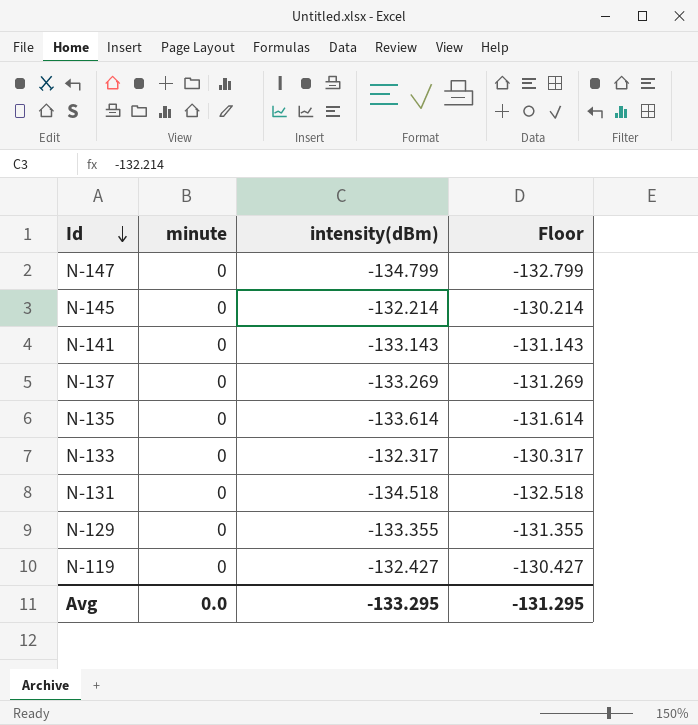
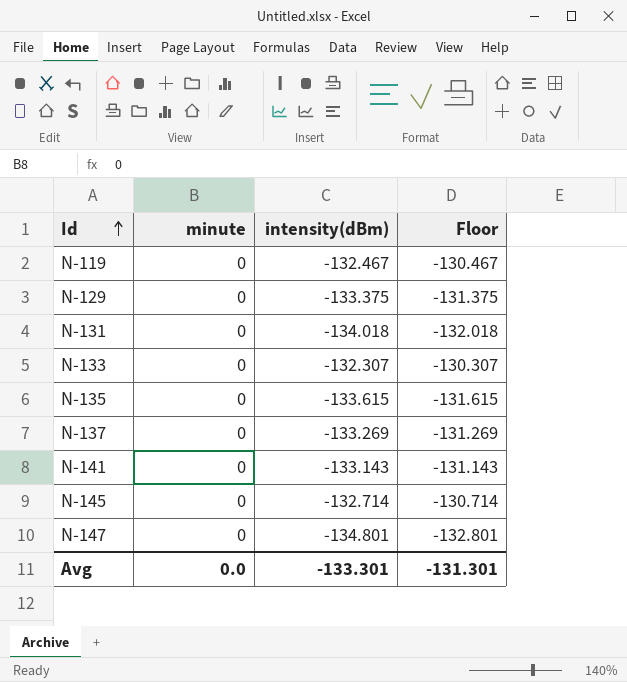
row order: Id descending -> Id ascending
N-119 | intensity(dBm): -132.427 -> -132.467
N-119 | Floor: -130.427 -> -130.467
N-129 | intensity(dBm): -133.355 -> -133.375
N-129 | Floor: -131.355 -> -131.375
N-131 | intensity(dBm): -134.518 -> -134.018
N-131 | Floor: -132.518 -> -132.018
N-133 | intensity(dBm): -132.317 -> -132.307
N-133 | Floor: -130.317 -> -130.307
N-135 | intensity(dBm): -133.614 -> -133.615
N-135 | Floor: -131.614 -> -131.615
N-145 | intensity(dBm): -132.214 -> -132.714
N-145 | Floor: -130.214 -> -130.714
N-147 | intensity(dBm): -134.799 -> -134.801
N-147 | Floor: -132.799 -> -132.801
Avg | intensity(dBm): -133.295 -> -133.301
Avg | Floor: -131.295 -> -131.301

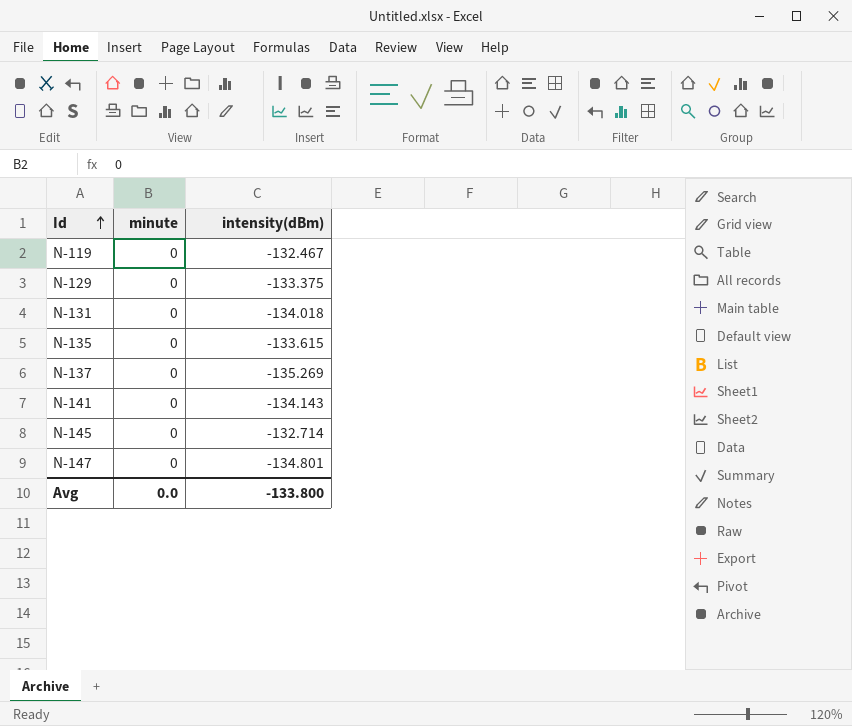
column Floor | formula: [intensity(dBm)] + 2 -> none
row N-133: 0 | -132.307 | -130.307 -> none
N-137 | intensity(dBm): -133.269 -> -135.269
N-141 | intensity(dBm): -133.143 -> -134.143
Avg | intensity(dBm): -133.301 -> -133.800

